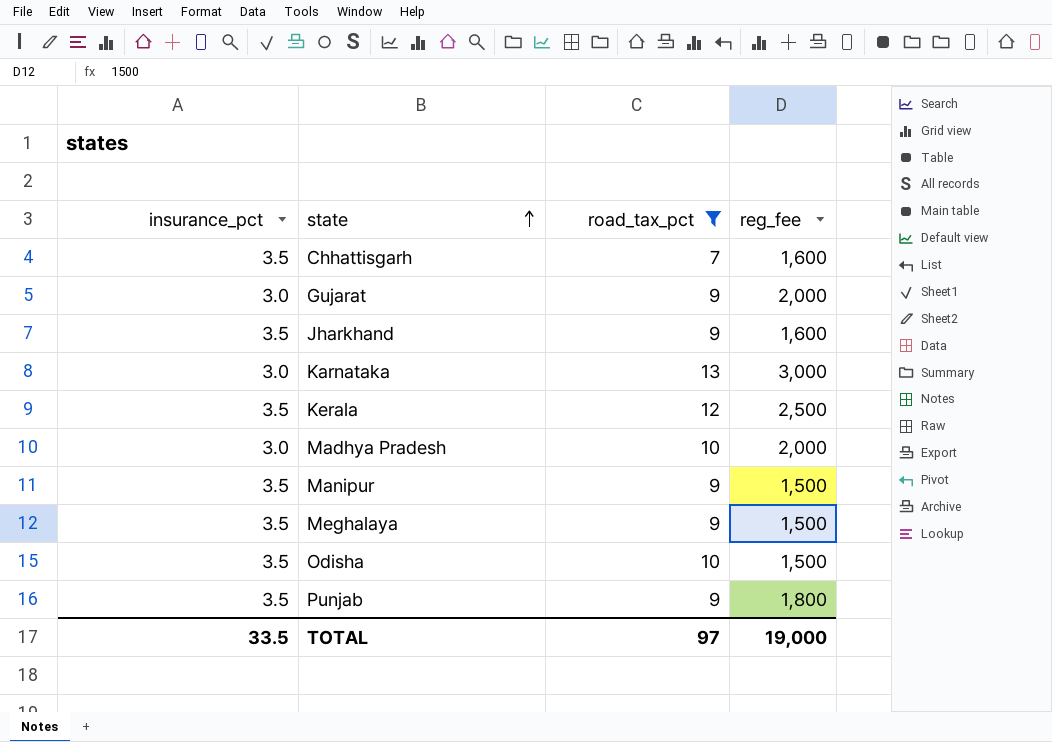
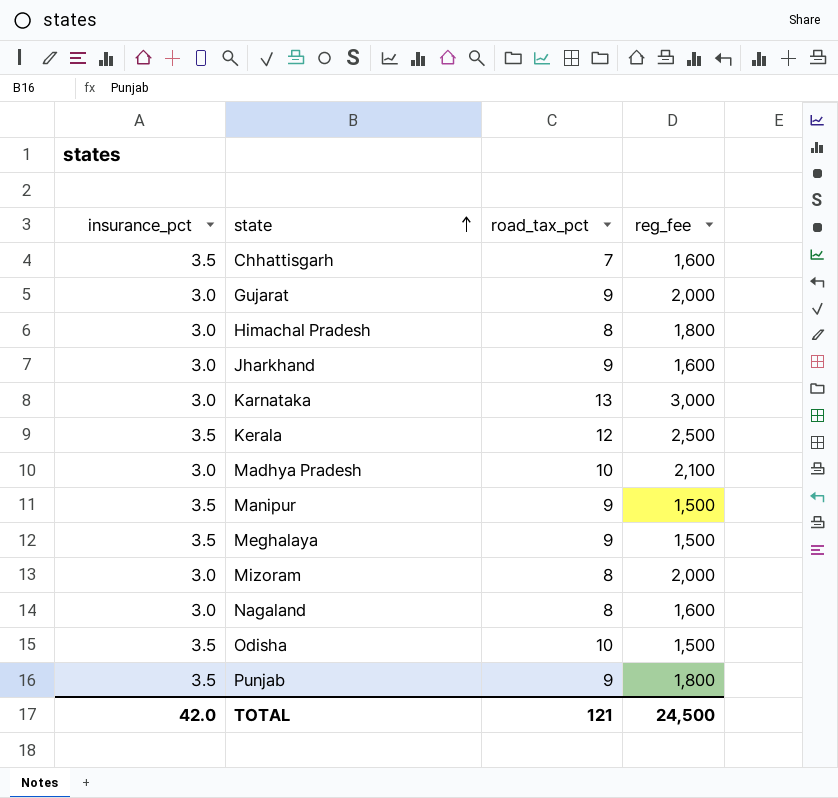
filter: road_tax_pct != 8 -> none
Jharkhand | insurance_pct: 3.5 -> 3.0
Madhya Pradesh | reg_fee: 2,000 -> 2,100
TOTAL | insurance_pct: 33.5 -> 42.0
TOTAL | road_tax_pct: 97 -> 121
TOTAL | reg_fee: 19,000 -> 24,500

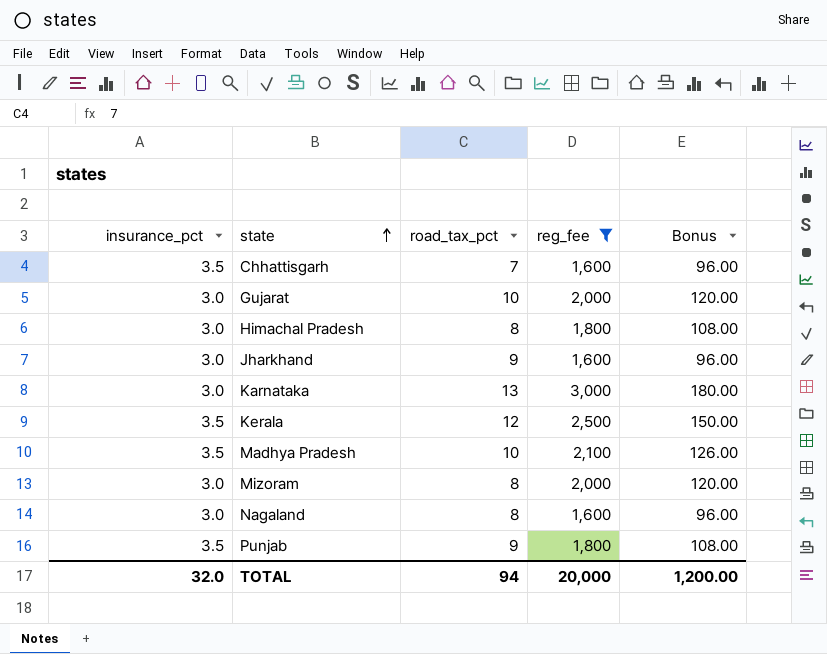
filter: none -> reg_fee != 1,500
column Bonus | formula: none -> [reg_fee] * 0.06
Gujarat | road_tax_pct: 9 -> 10
Madhya Pradesh | insurance_pct: 3.0 -> 3.5
TOTAL | insurance_pct: 42.0 -> 32.0
TOTAL | road_tax_pct: 121 -> 94
TOTAL | reg_fee: 24,500 -> 20,000

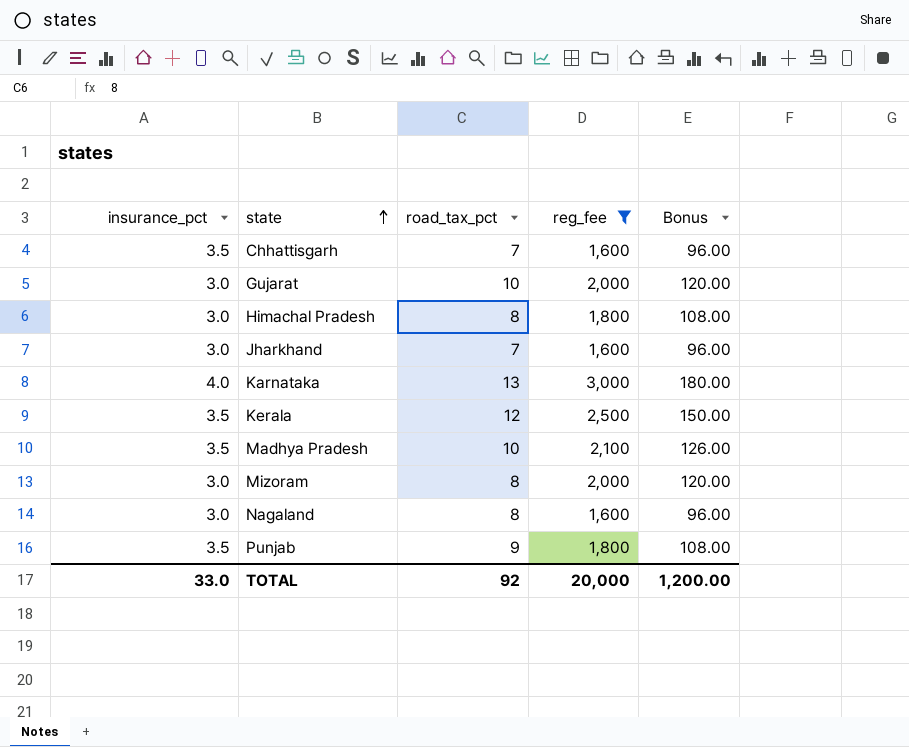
Jharkhand | road_tax_pct: 9 -> 7
Karnataka | insurance_pct: 3.0 -> 4.0
TOTAL | insurance_pct: 32.0 -> 33.0
TOTAL | road_tax_pct: 94 -> 92

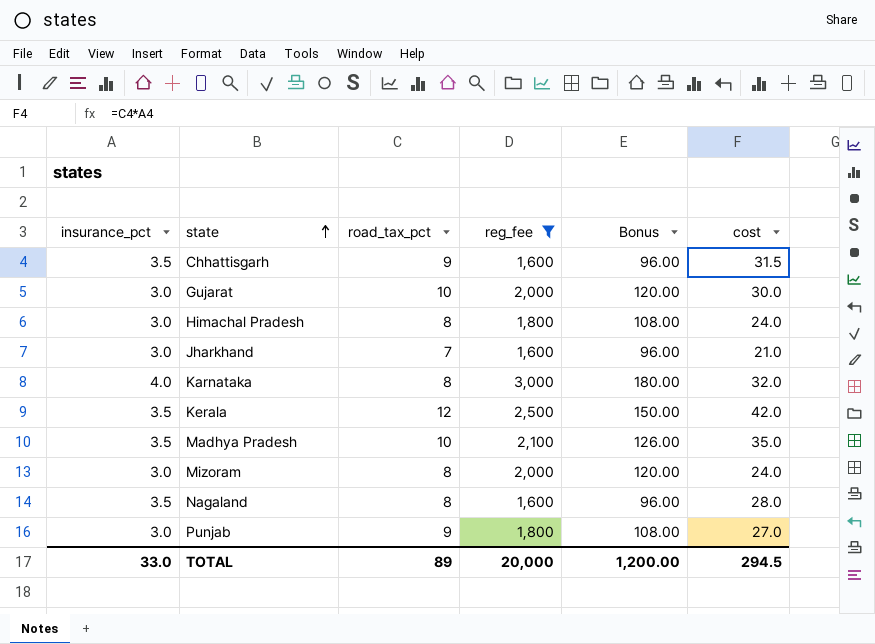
column cost | formula: none -> [insurance_pct] * [road_tax_pct]
Chhattisgarh | road_tax_pct: 7 -> 9
Karnataka | road_tax_pct: 13 -> 8
Nagaland | insurance_pct: 3.0 -> 3.5
Punjab | insurance_pct: 3.5 -> 3.0
TOTAL | road_tax_pct: 92 -> 89

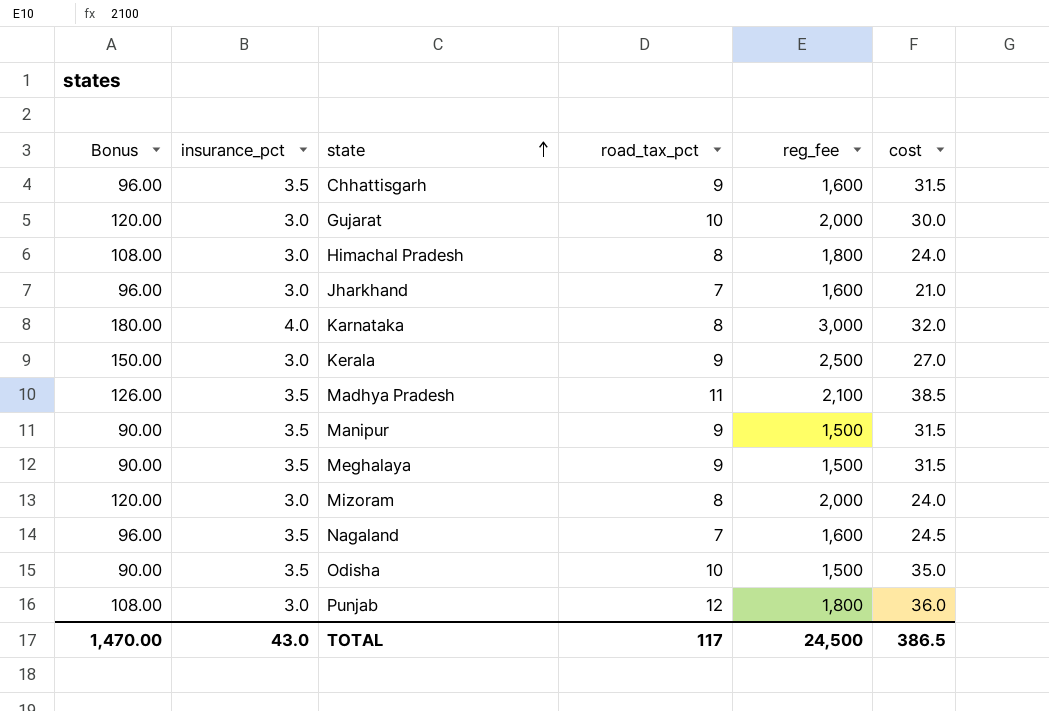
filter: reg_fee != 1,500 -> none
column Bonus | position: 5 -> 1
Kerala | insurance_pct: 3.5 -> 3.0
Kerala | road_tax_pct: 12 -> 9
Kerala | cost: 42.0 -> 27.0
Madhya Pradesh | road_tax_pct: 10 -> 11
Madhya Pradesh | cost: 35.0 -> 38.5
Nagaland | road_tax_pct: 8 -> 7
Nagaland | cost: 28.0 -> 24.5
Punjab | road_tax_pct: 9 -> 12
Punjab | cost: 27.0 -> 36.0
TOTAL | Bonus: 1,200.00 -> 1,470.00
TOTAL | insurance_pct: 33.0 -> 43.0
TOTAL | road_tax_pct: 89 -> 117
TOTAL | reg_fee: 20,000 -> 24,500
TOTAL | cost: 294.5 -> 386.5

